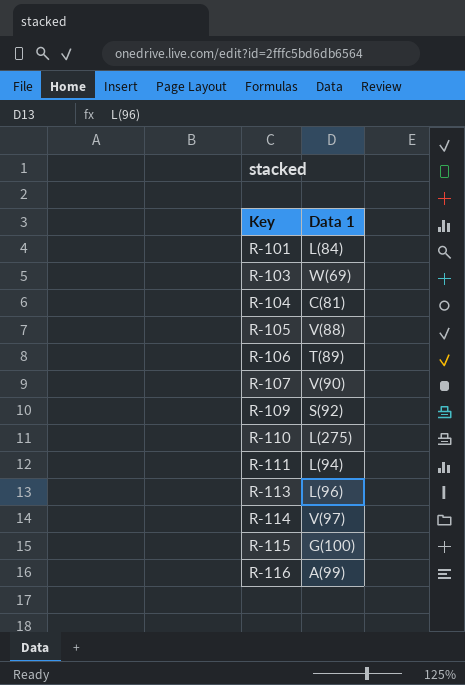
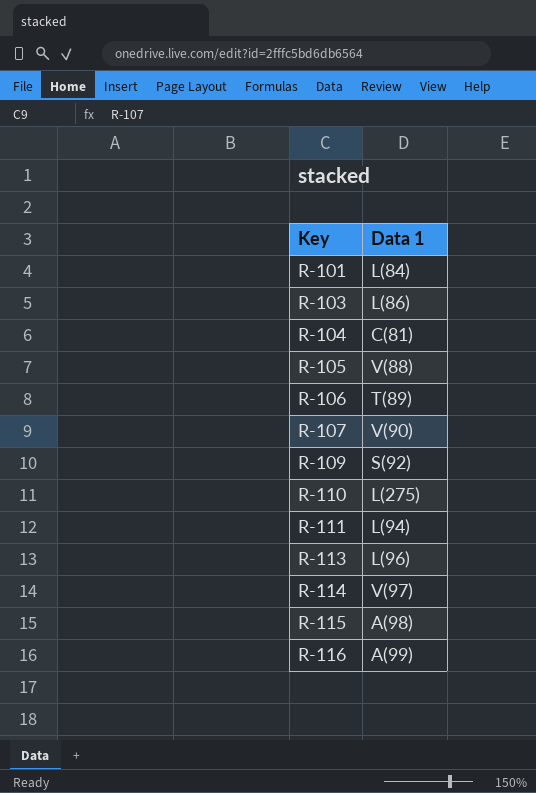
R-103 | Data 1: W(69) -> L(86)
R-115 | Data 1: G(100) -> A(98)

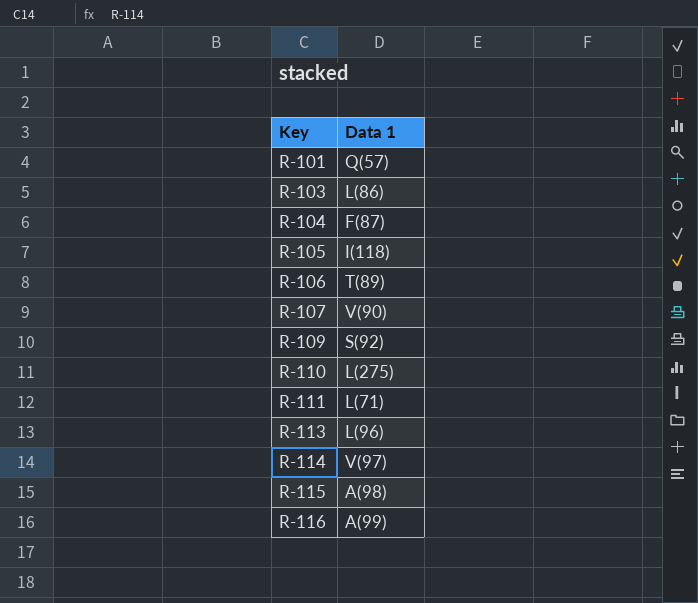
R-101 | Data 1: L(84) -> Q(57)
R-104 | Data 1: C(81) -> F(87)
R-105 | Data 1: V(88) -> I(118)
R-111 | Data 1: L(94) -> L(71)

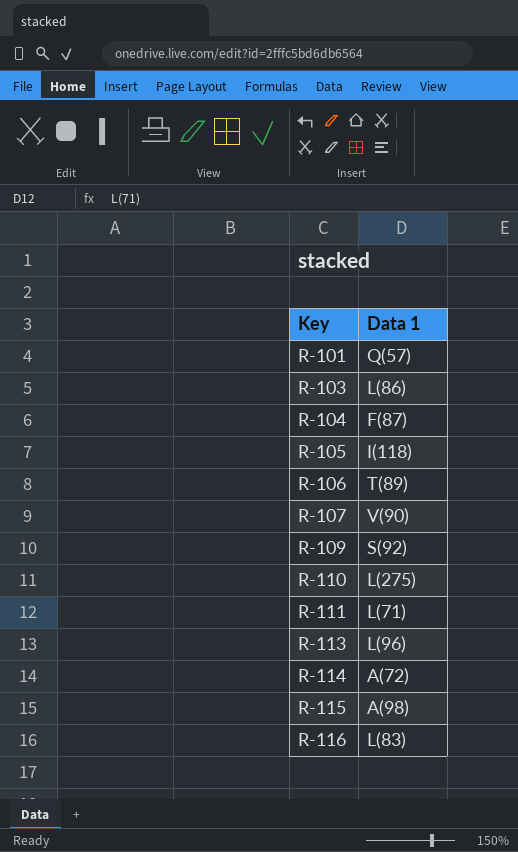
R-114 | Data 1: V(97) -> A(72)
R-116 | Data 1: A(99) -> L(83)

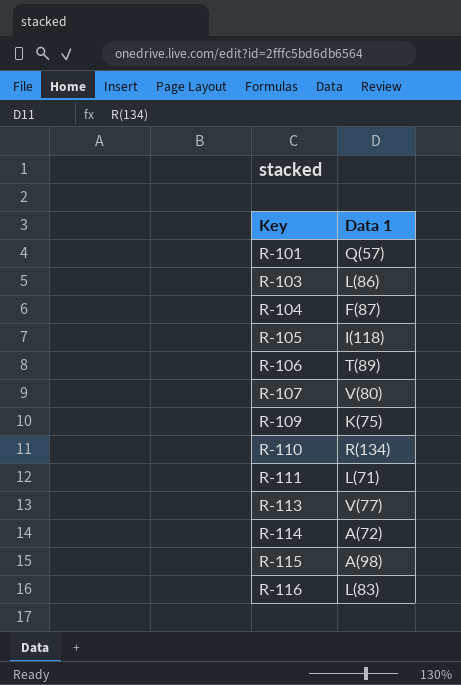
R-107 | Data 1: V(90) -> V(80)
R-109 | Data 1: S(92) -> K(75)
R-110 | Data 1: L(275) -> R(134)
R-113 | Data 1: L(96) -> V(77)

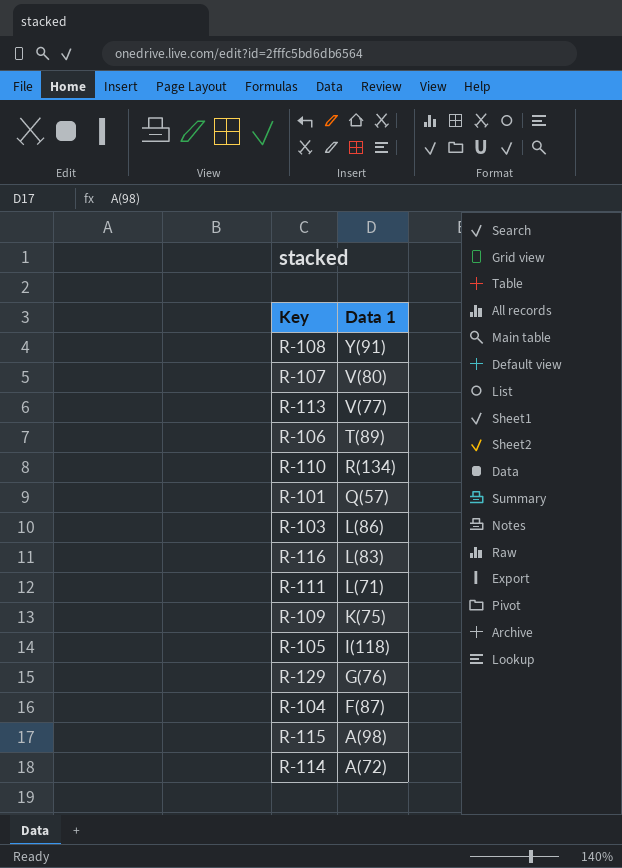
row order: Key ascending -> Data 1 descending
row R-108: none -> Y(91)
row R-129: none -> G(76)

